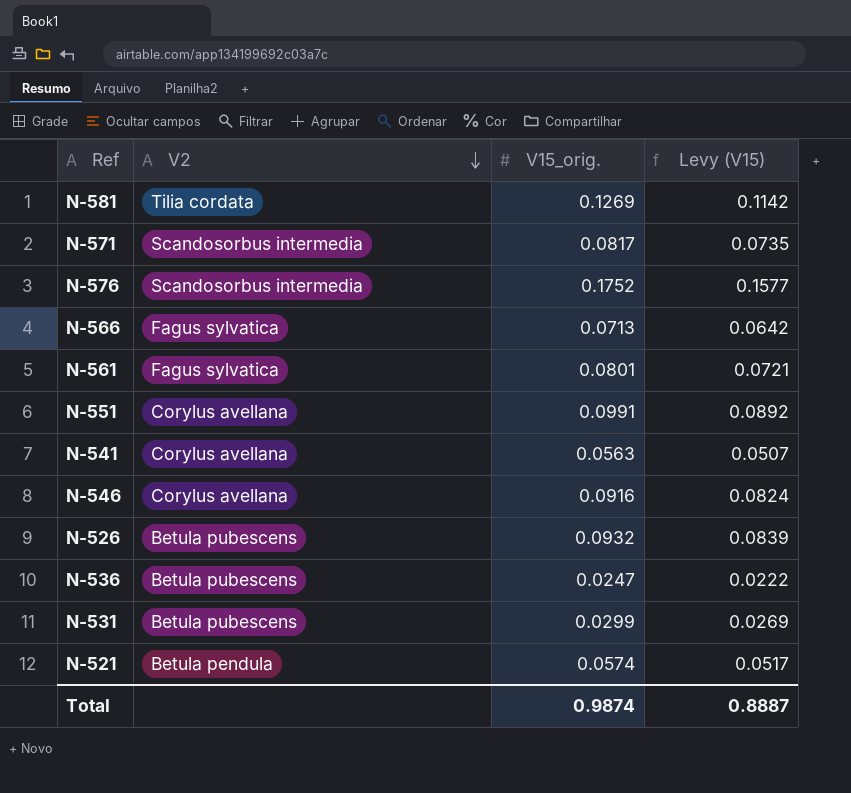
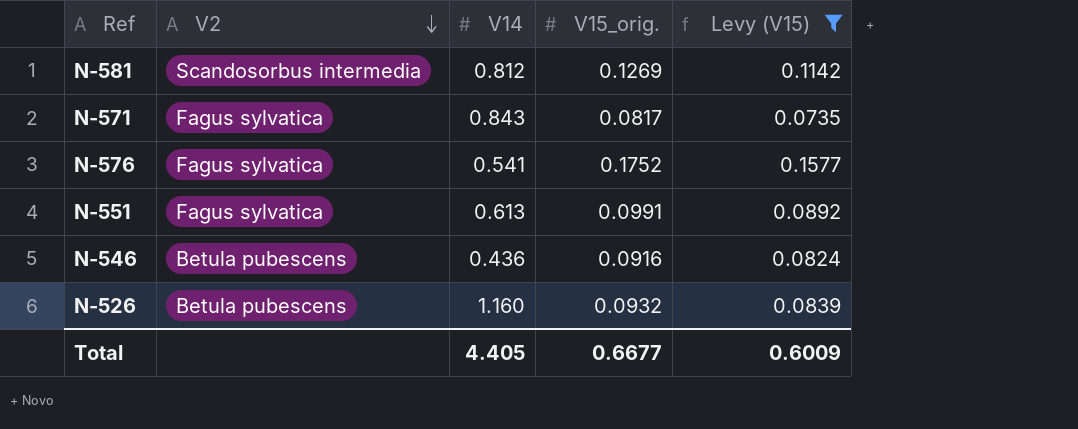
filter: none -> Levy (V15) >= 0.0735
column V14 | position: none -> 3
N-581 | V2: Tilia cordata -> Scandosorbus intermedia
N-571 | V2: Scandosorbus intermedia -> Fagus sylvatica
N-576 | V2: Scandosorbus intermedia -> Fagus sylvatica
N-551 | V2: Corylus avellana -> Fagus sylvatica
N-546 | V2: Corylus avellana -> Betula pubescens
Total | V15_orig.: 0.9874 -> 0.6677
Total | Levy (V15): 0.8887 -> 0.6009

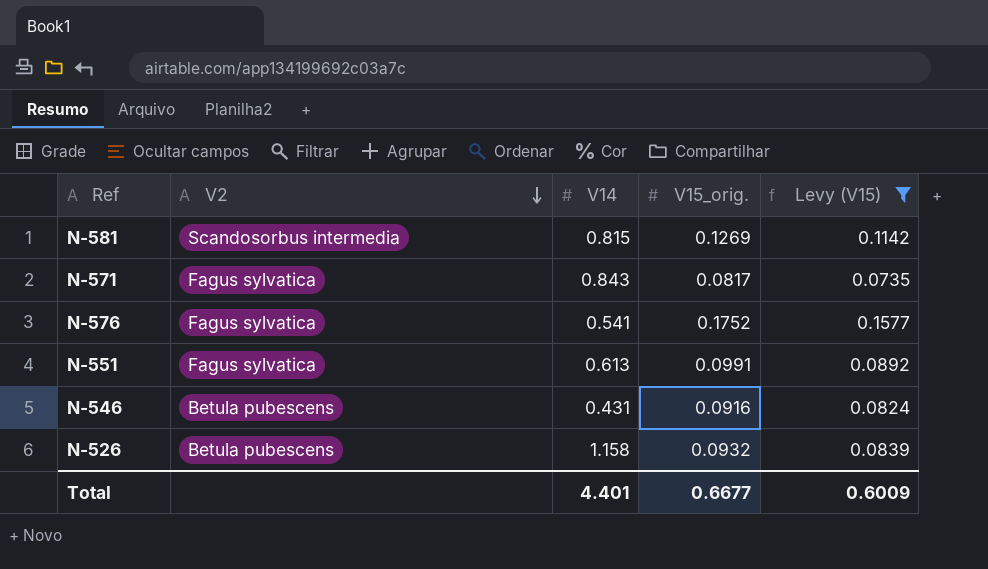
N-581 | V14: 0.812 -> 0.815
N-546 | V14: 0.436 -> 0.431
N-526 | V14: 1.160 -> 1.158
Total | V14: 4.405 -> 4.401

